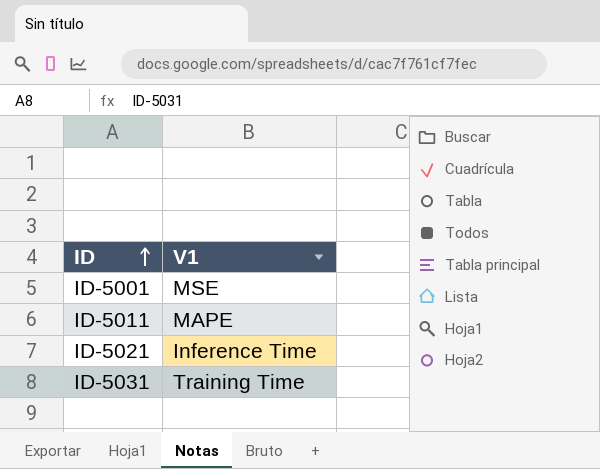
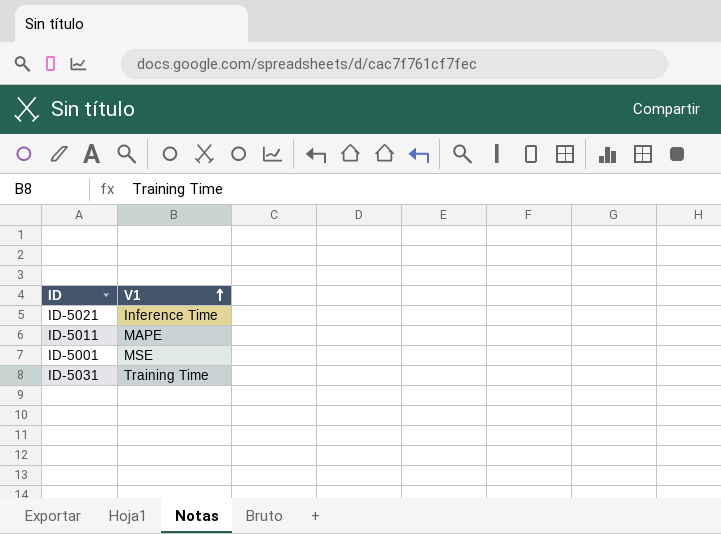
row order: ID ascending -> V1 ascending

